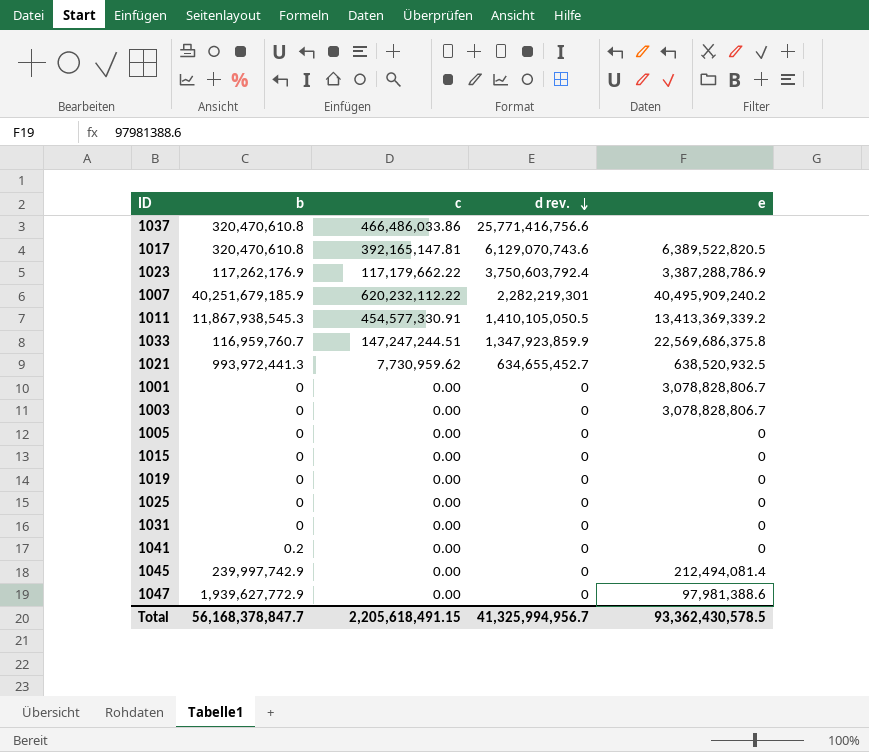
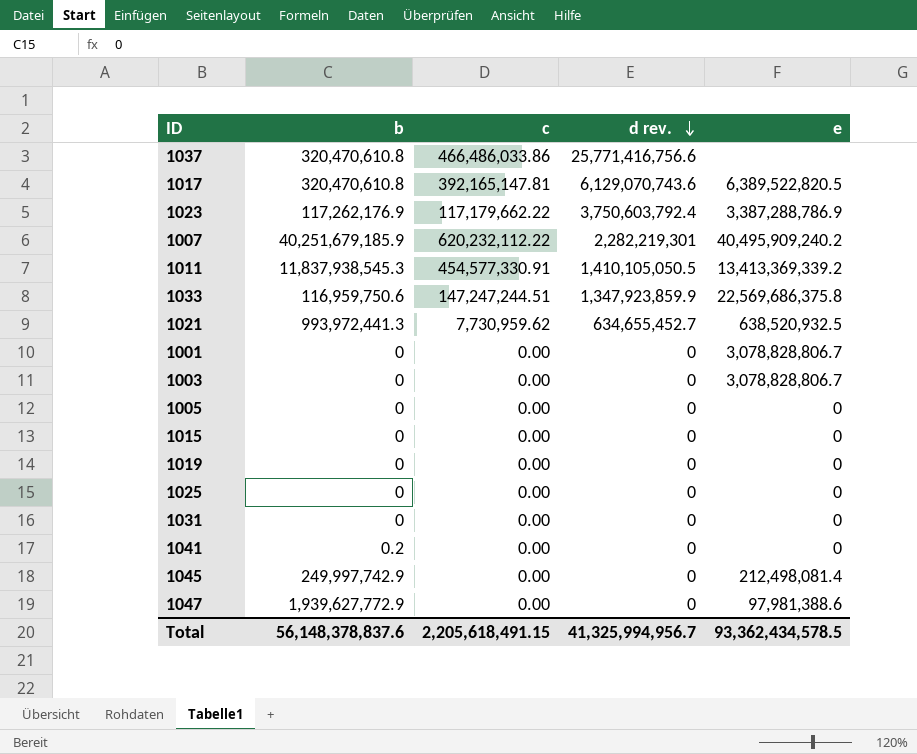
1011 | b: 11,867,938,545.3 -> 11,837,938,545.3
1033 | b: 116,959,760.7 -> 116,959,750.6
1045 | b: 239,997,742.9 -> 249,997,742.9
1045 | e: 212,494,081.4 -> 212,498,081.4
Total | b: 56,168,378,847.7 -> 56,148,378,837.6
Total | e: 93,362,430,578.5 -> 93,362,434,578.5

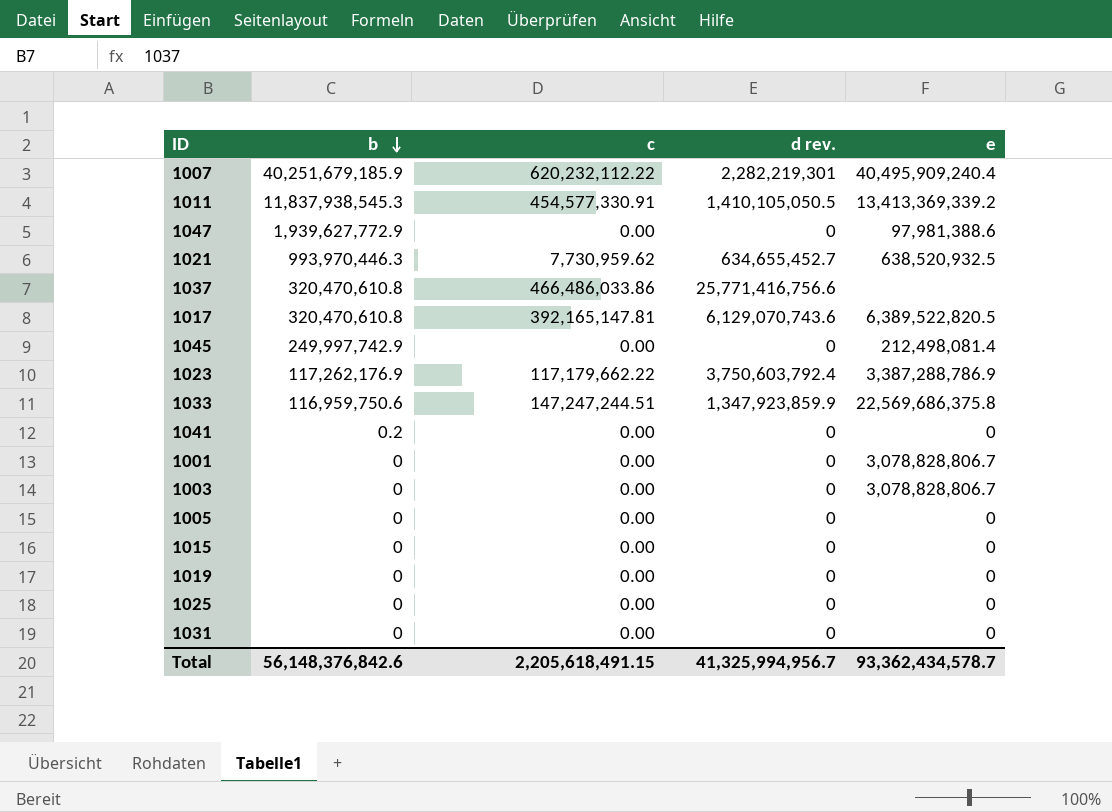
row order: d rev. descending -> b descending
1007 | e: 40,495,909,240.2 -> 40,495,909,240.4
1021 | b: 993,972,441.3 -> 993,970,446.3
Total | b: 56,148,378,837.6 -> 56,148,376,842.6
Total | e: 93,362,434,578.5 -> 93,362,434,578.7

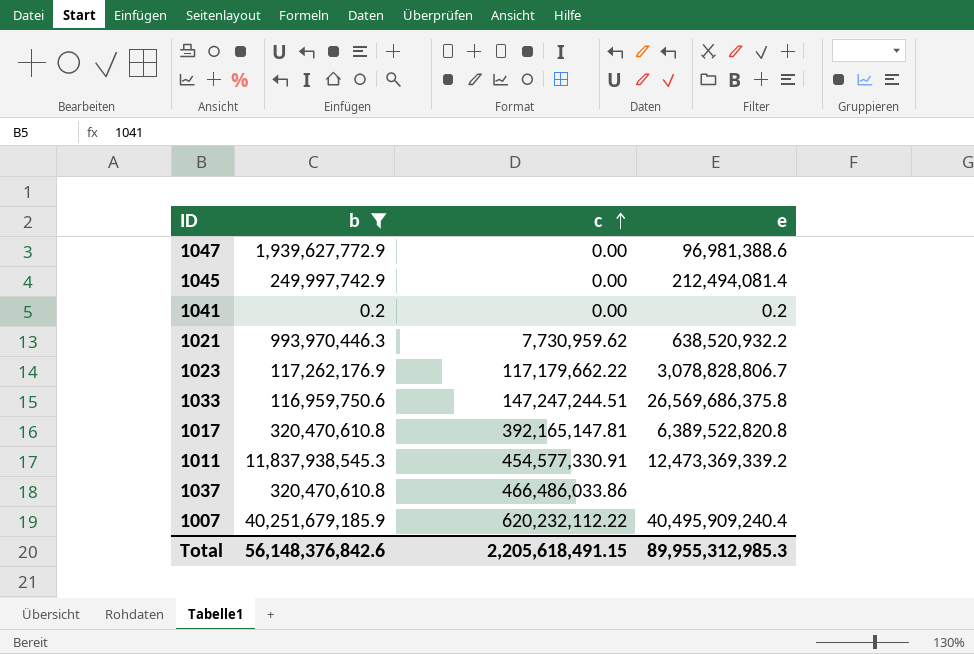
filter: none -> b != 0
row order: b descending -> c ascending
column d rev. | position: 4 -> none
1047 | e: 97,981,388.6 -> 96,981,388.6
1045 | e: 212,498,081.4 -> 212,494,081.4
1041 | e: 0 -> 0.2
1021 | e: 638,520,932.5 -> 638,520,932.2
1023 | e: 3,387,288,786.9 -> 3,078,828,806.7
1033 | e: 22,569,686,375.8 -> 26,569,686,375.8
1017 | e: 6,389,522,820.5 -> 6,389,522,820.8
1011 | e: 13,413,369,339.2 -> 12,473,369,339.2
Total | e: 93,362,434,578.7 -> 89,955,312,985.3

